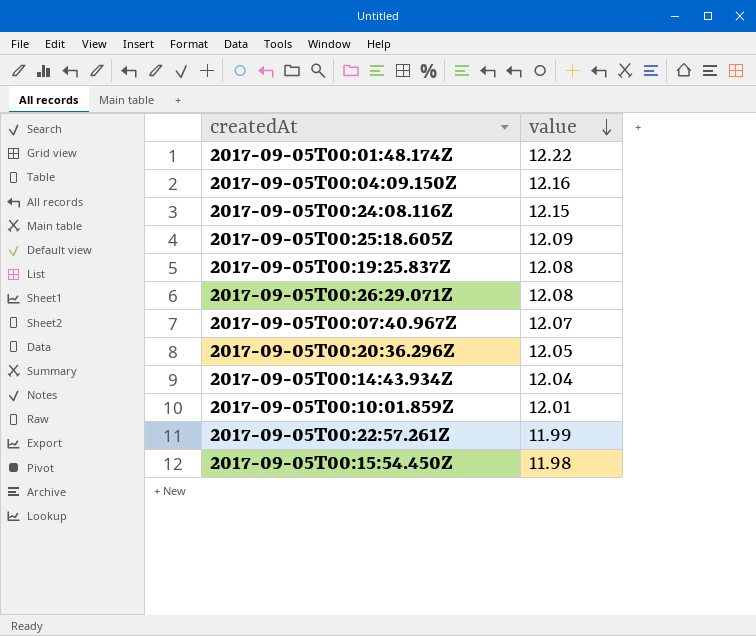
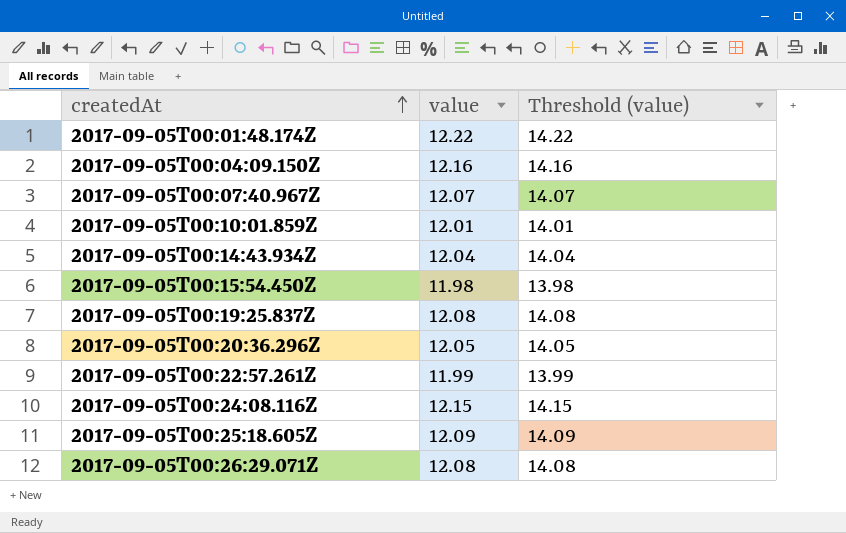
row order: value descending -> createdAt ascending
column Threshold (value) | formula: none -> [value] + 2

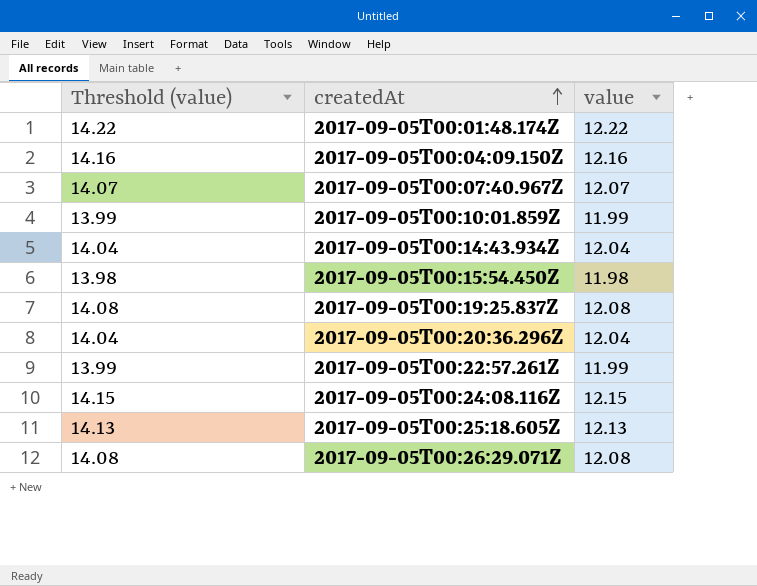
column Threshold (value) | position: 3 -> 1
2017-09-05T00:10:01.859Z | Threshold (value): 14.01 -> 13.99
2017-09-05T00:10:01.859Z | value: 12.01 -> 11.99
2017-09-05T00:20:36.296Z | Threshold (value): 14.05 -> 14.04
2017-09-05T00:20:36.296Z | value: 12.05 -> 12.04
2017-09-05T00:25:18.605Z | Threshold (value): 14.09 -> 14.13
2017-09-05T00:25:18.605Z | value: 12.09 -> 12.13

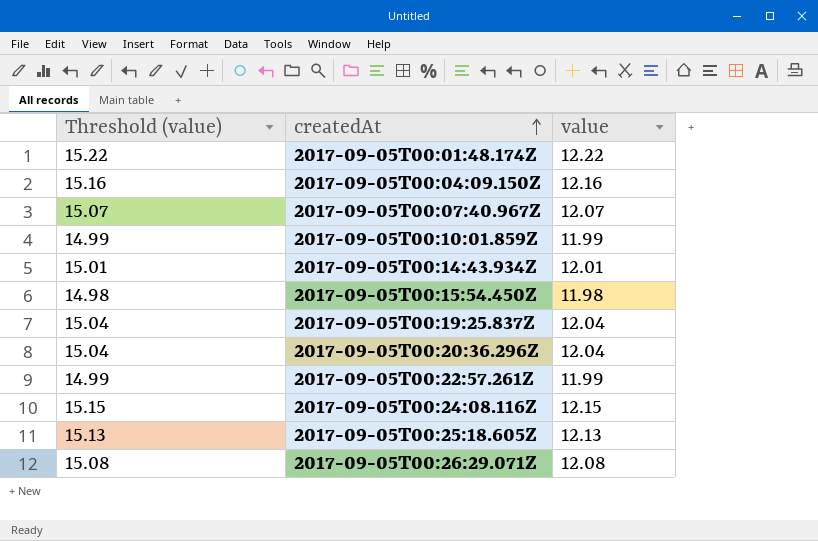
column Threshold (value) | formula: [value] + 2 -> [value] + 3
2017-09-05T00:14:43.934Z | value: 12.04 -> 12.01
2017-09-05T00:19:25.837Z | value: 12.08 -> 12.04

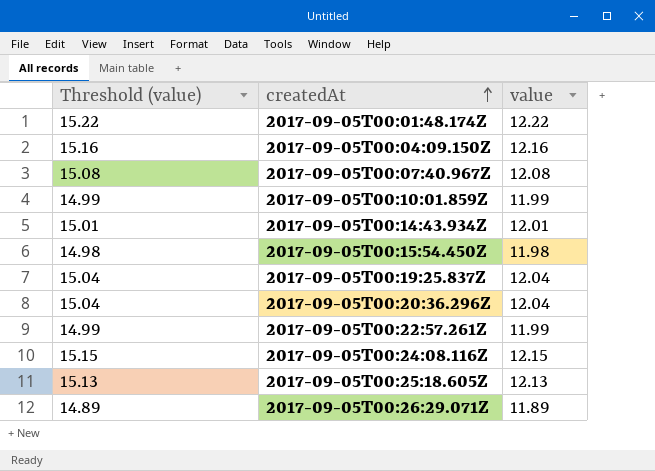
2017-09-05T00:07:40.967Z | Threshold (value): 15.07 -> 15.08
2017-09-05T00:07:40.967Z | value: 12.07 -> 12.08
2017-09-05T00:26:29.071Z | Threshold (value): 15.08 -> 14.89
2017-09-05T00:26:29.071Z | value: 12.08 -> 11.89

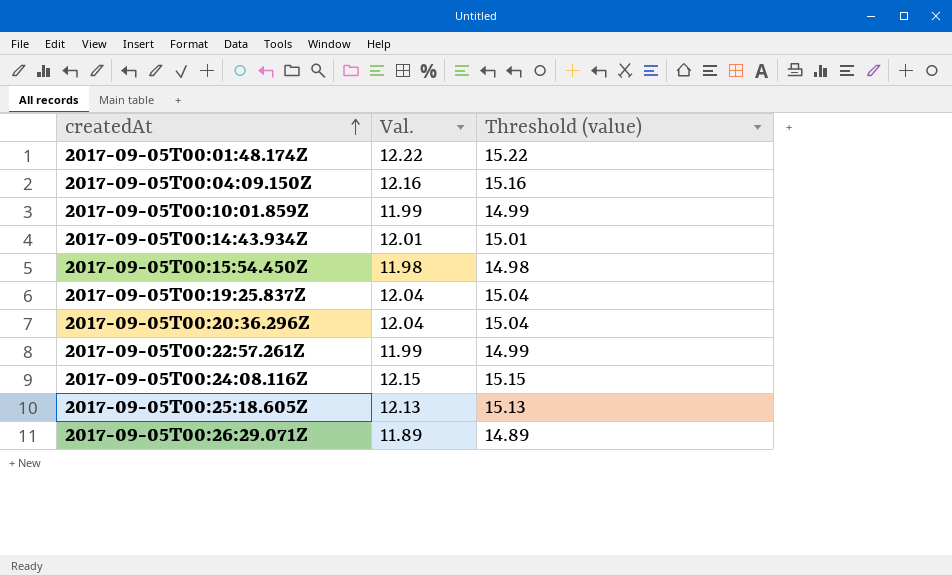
column name: value -> Val.
column Threshold (value) | position: 1 -> 3
row 2017-09-05T00:07:40.967Z: 15.08 | 12.08 -> none

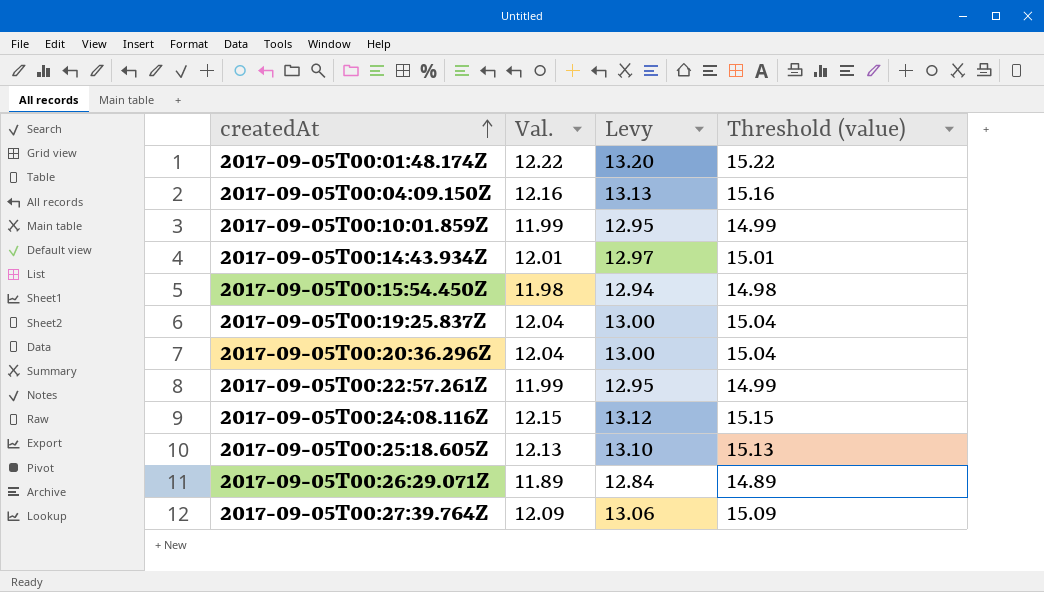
column Levy | formula: none -> [Val.] * 1.08
row 2017-09-05T00:27:39.764Z: none -> 12.09 | 13.06 | 15.09

